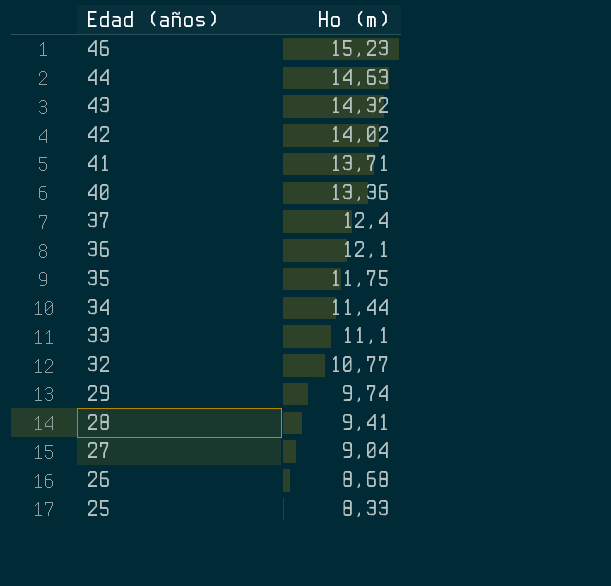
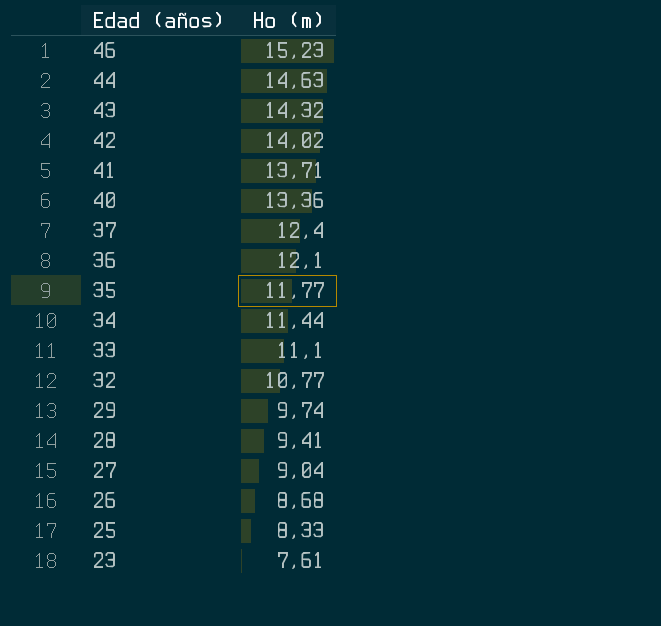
35 | Ho (m): 11,75 -> 11,77
row 23: none -> 7,61

